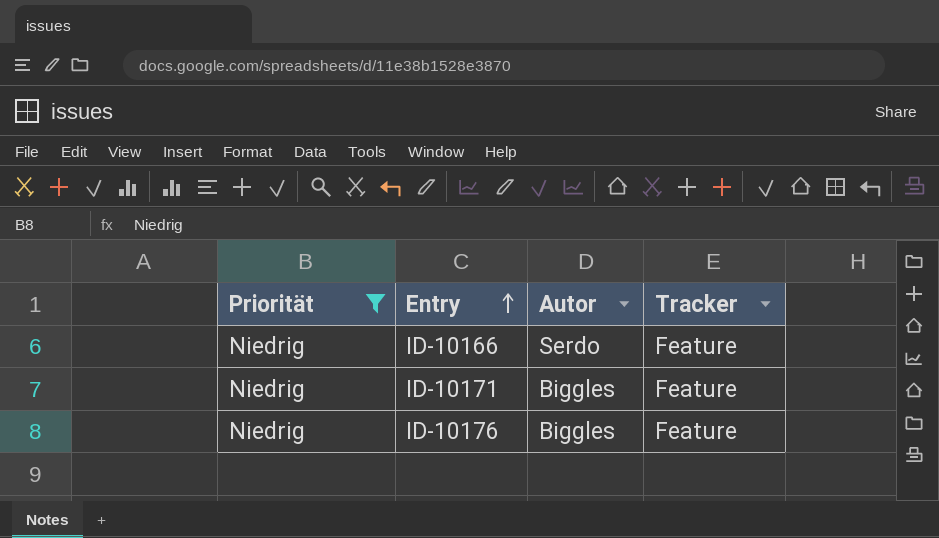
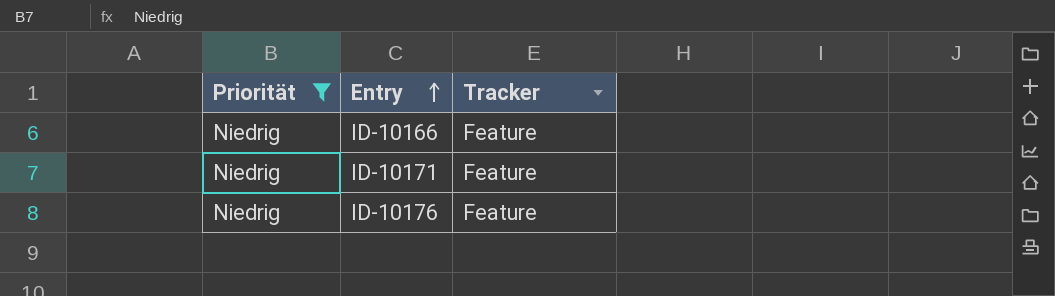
column Autor | position: 3 -> none

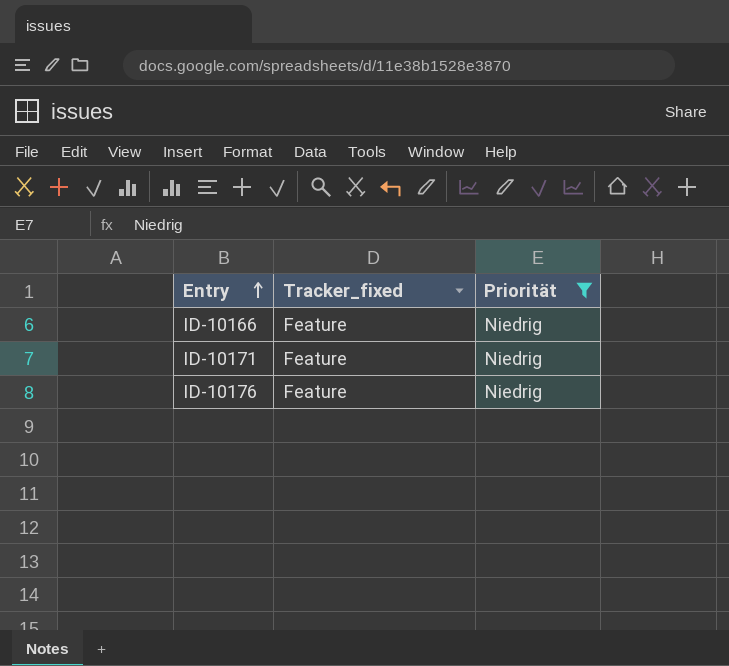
column name: Tracker -> Tracker_fixed
column Priorität | position: 1 -> 3

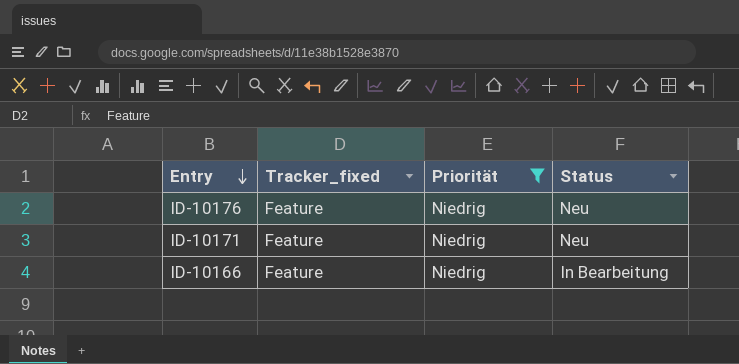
row order: Entry ascending -> Entry descending
column Status | position: none -> 4

